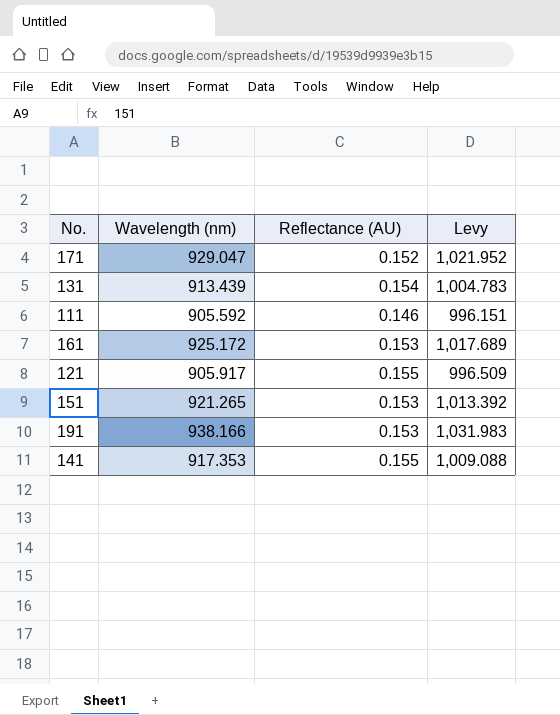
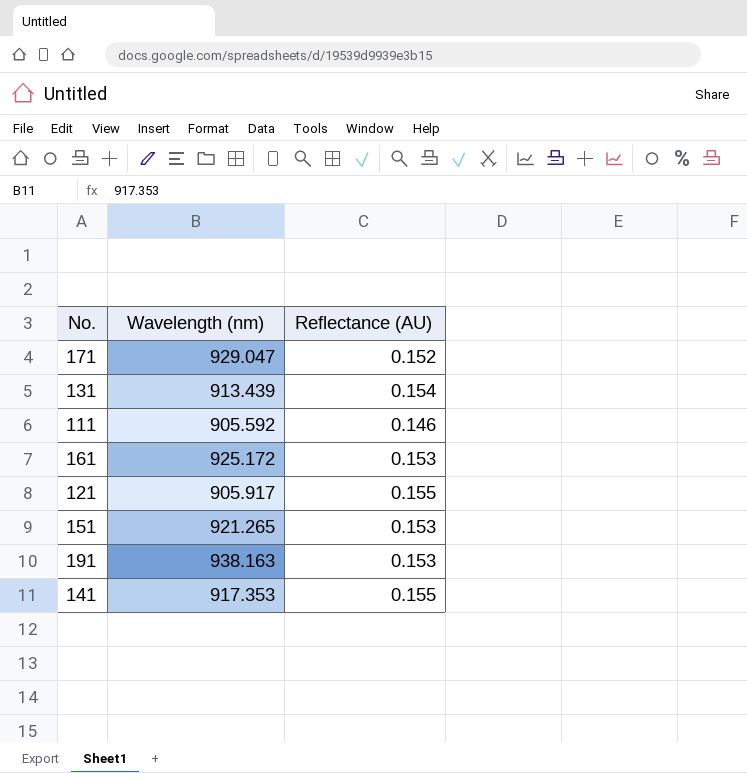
column Levy | formula: [Wavelength (nm)] * 1.1 -> none
191 | Wavelength (nm): 938.166 -> 938.163

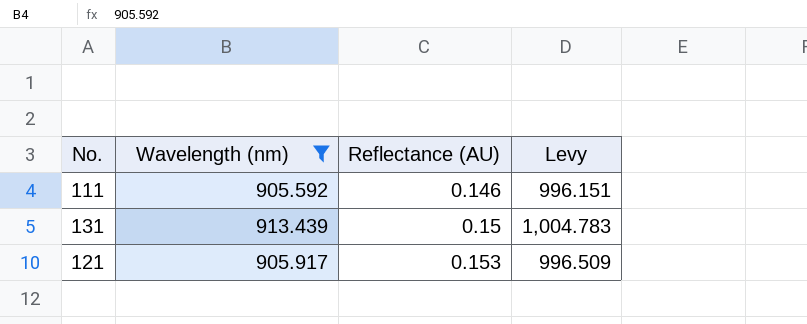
filter: none -> Wavelength (nm) <= 913.439
row order: none -> Reflectance (AU) ascending
column Levy | formula: none -> [Wavelength (nm)] * 1.1
131 | Reflectance (AU): 0.154 -> 0.15
121 | Reflectance (AU): 0.155 -> 0.153

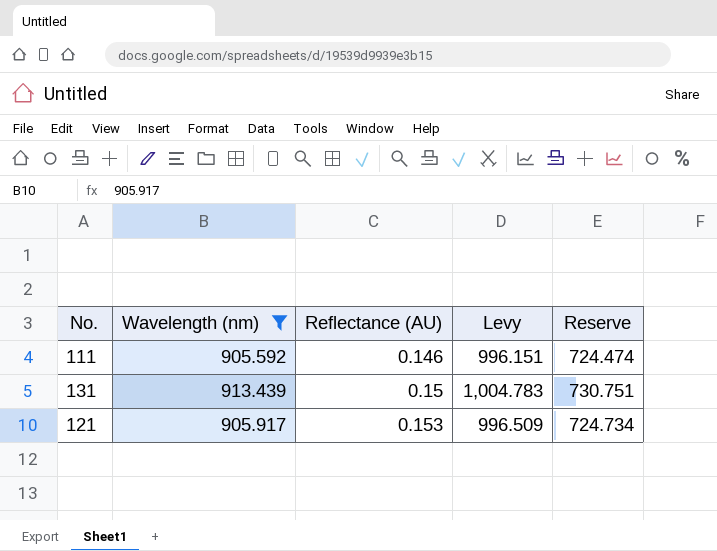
column Reserve | formula: none -> [Wavelength (nm)] * 0.8

